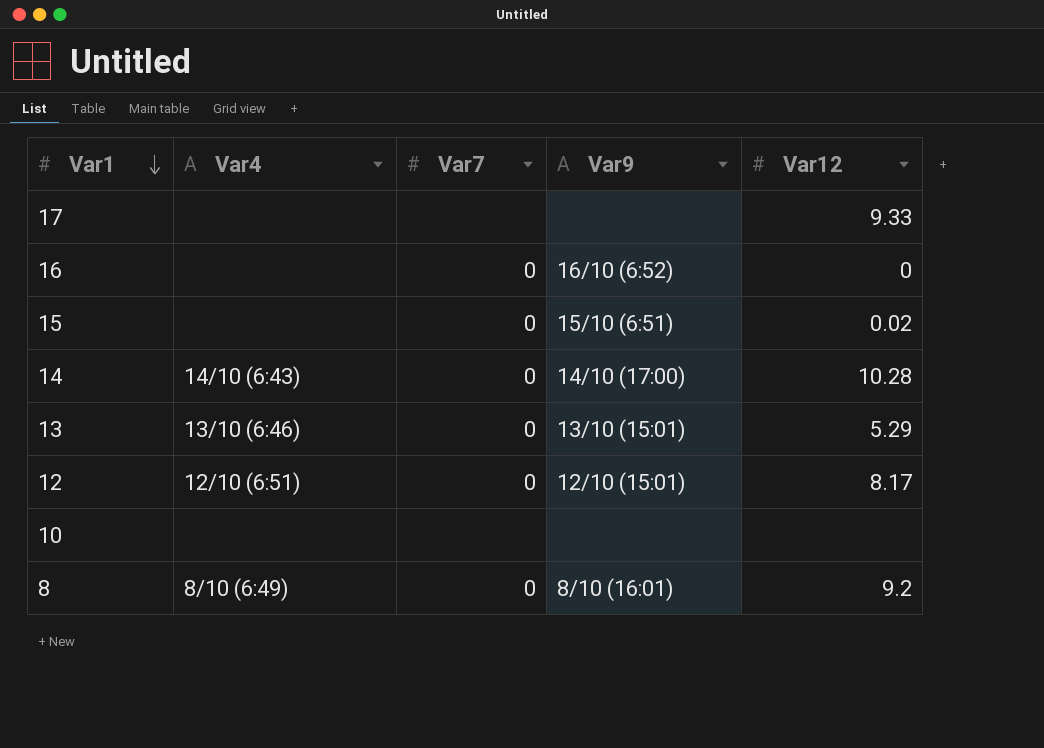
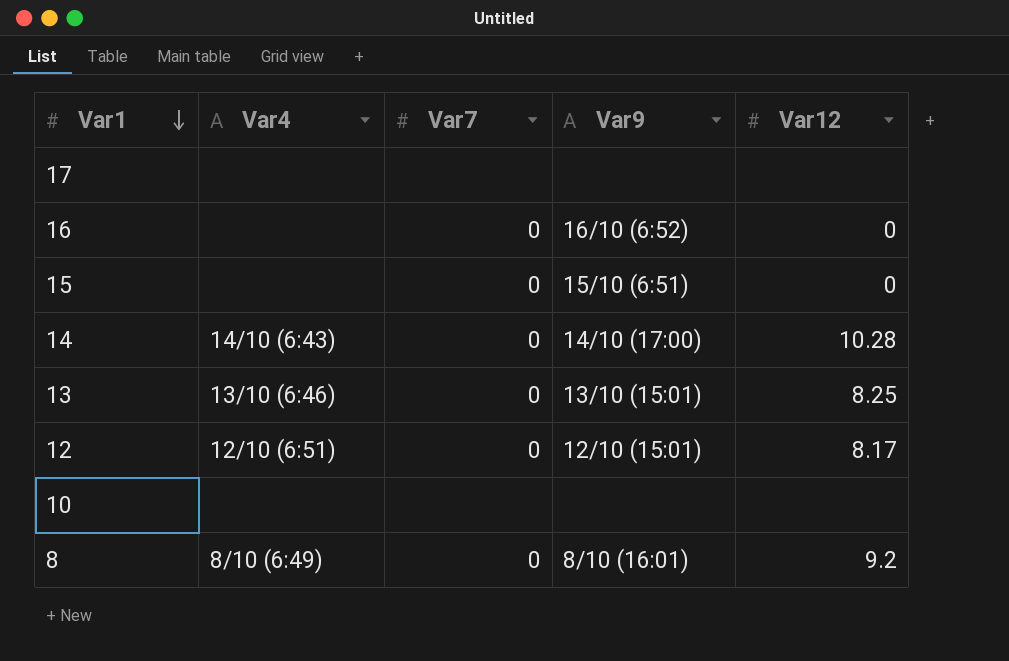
17 | Var12: 9.33 -> none
15 | Var12: 0.02 -> 0
13 | Var12: 5.29 -> 8.25

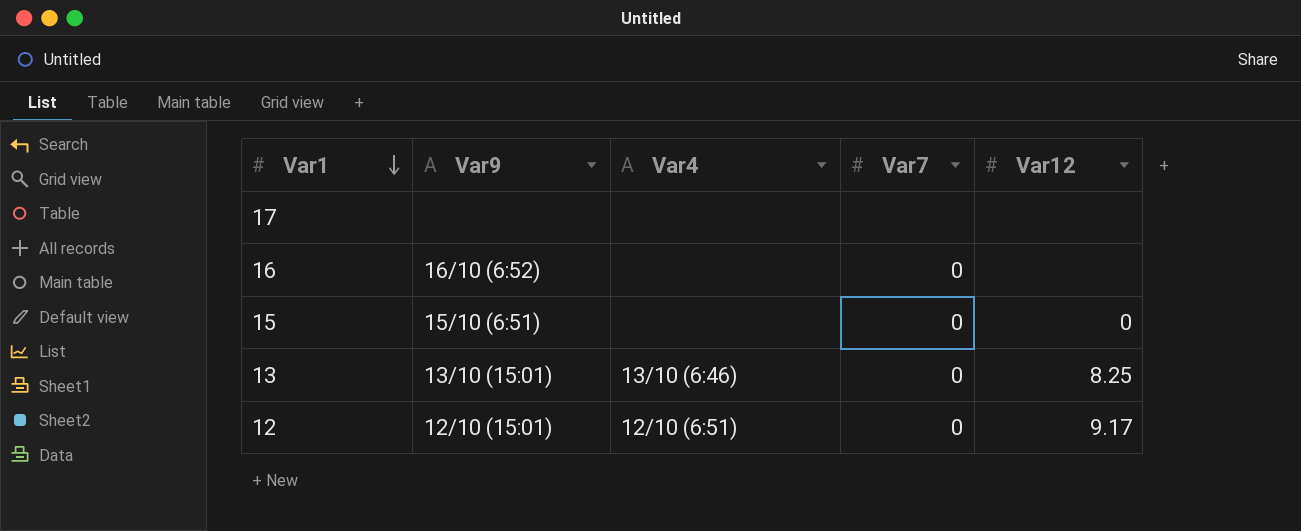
column Var9 | position: 4 -> 2
row 14: 14/10 (6:43) | 0 | 14/10 (17:00) | 10.28 -> none
row 10: none | none | none | none -> none
row 8: 8/10 (6:49) | 0 | 8/10 (16:01) | 9.2 -> none
16 | Var12: 0 -> none
12 | Var12: 8.17 -> 9.17

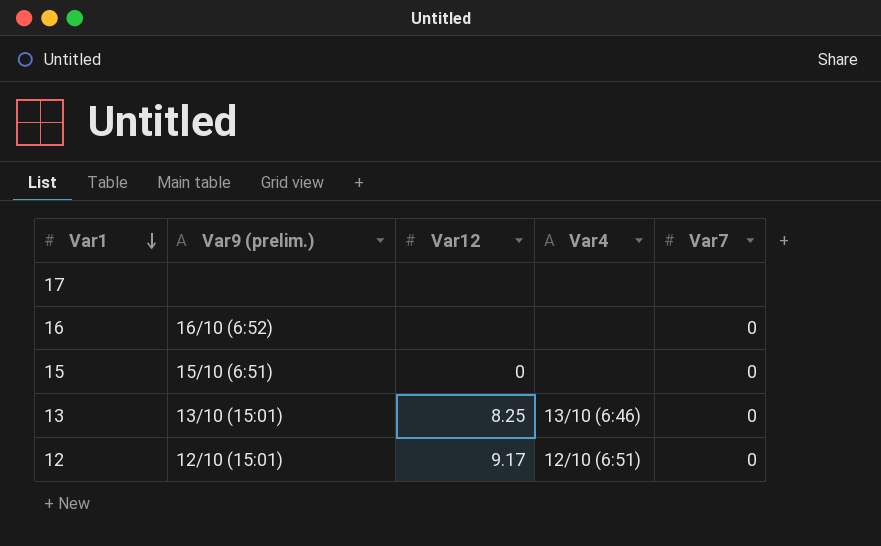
column name: Var9 -> Var9 (prelim.)
column Var12 | position: 5 -> 3

